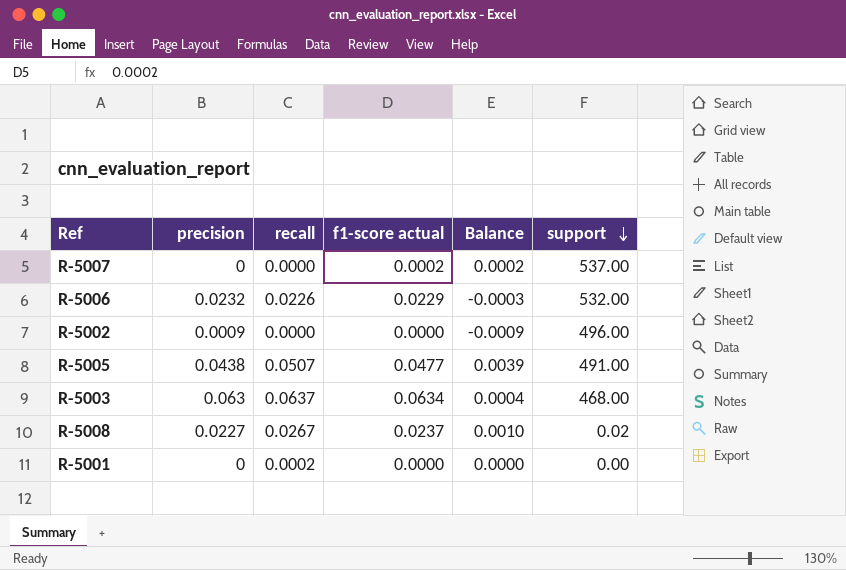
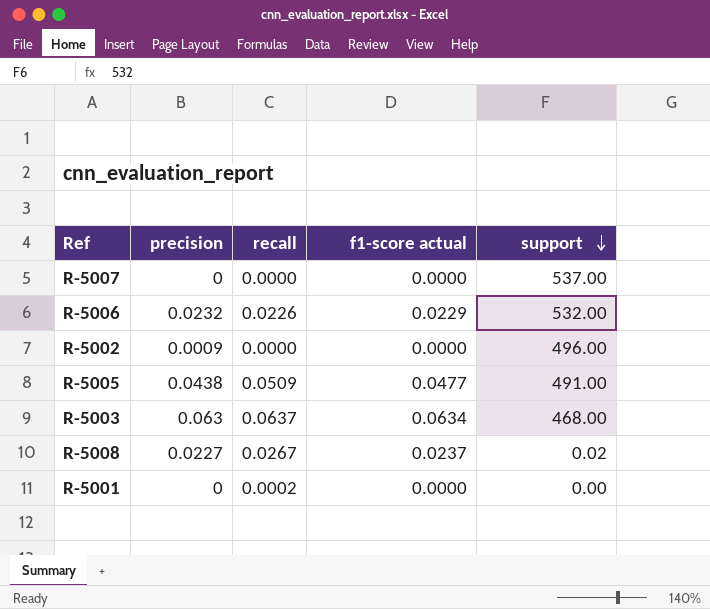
column Balance | formula: [f1-score actual] - [precision] -> none
R-5007 | f1-score actual: 0.0002 -> 0.0000
R-5005 | recall: 0.0507 -> 0.0509

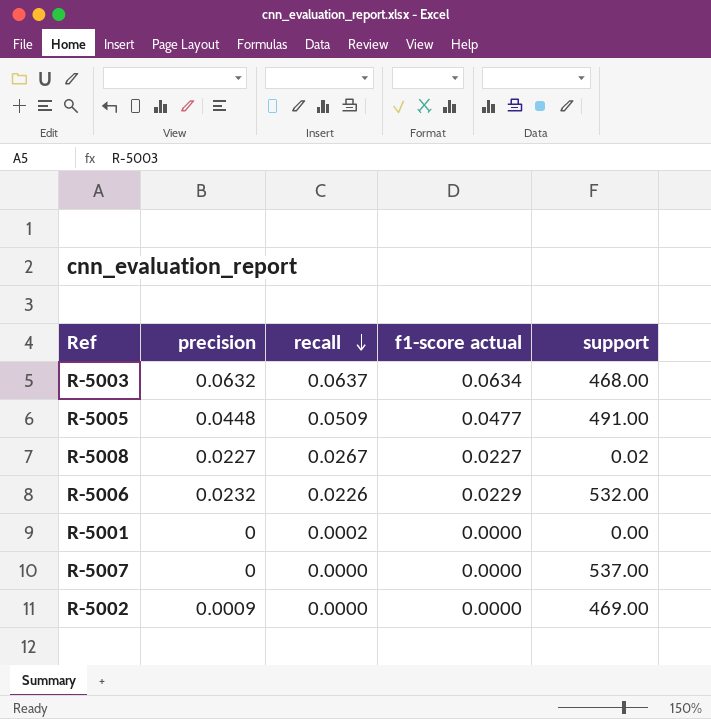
row order: support descending -> recall descending
R-5003 | precision: 0.063 -> 0.0632
R-5005 | precision: 0.0438 -> 0.0448
R-5008 | f1-score actual: 0.0237 -> 0.0227
R-5002 | support: 496.00 -> 469.00

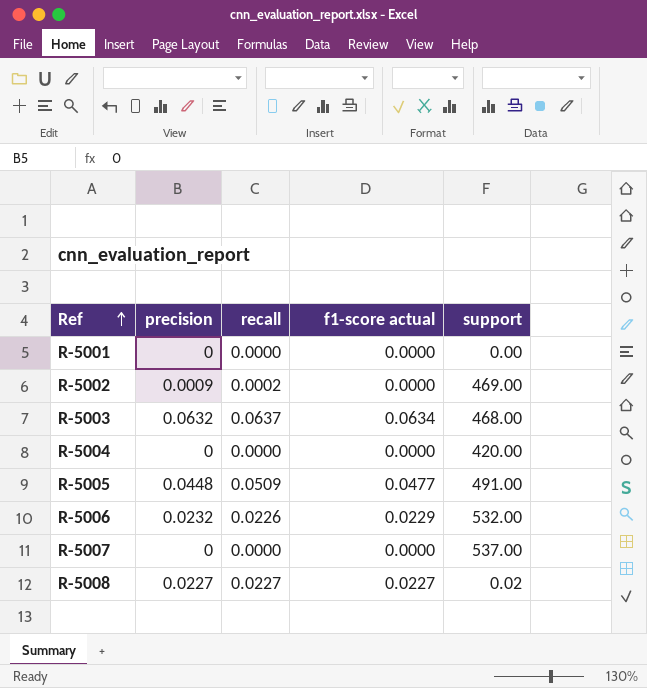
row order: recall descending -> Ref ascending
R-5001 | recall: 0.0002 -> 0.0000
R-5002 | recall: 0.0000 -> 0.0002
row R-5004: none -> 0 | 0.0000 | 0.0000 | 420.00
R-5008 | recall: 0.0267 -> 0.0227

